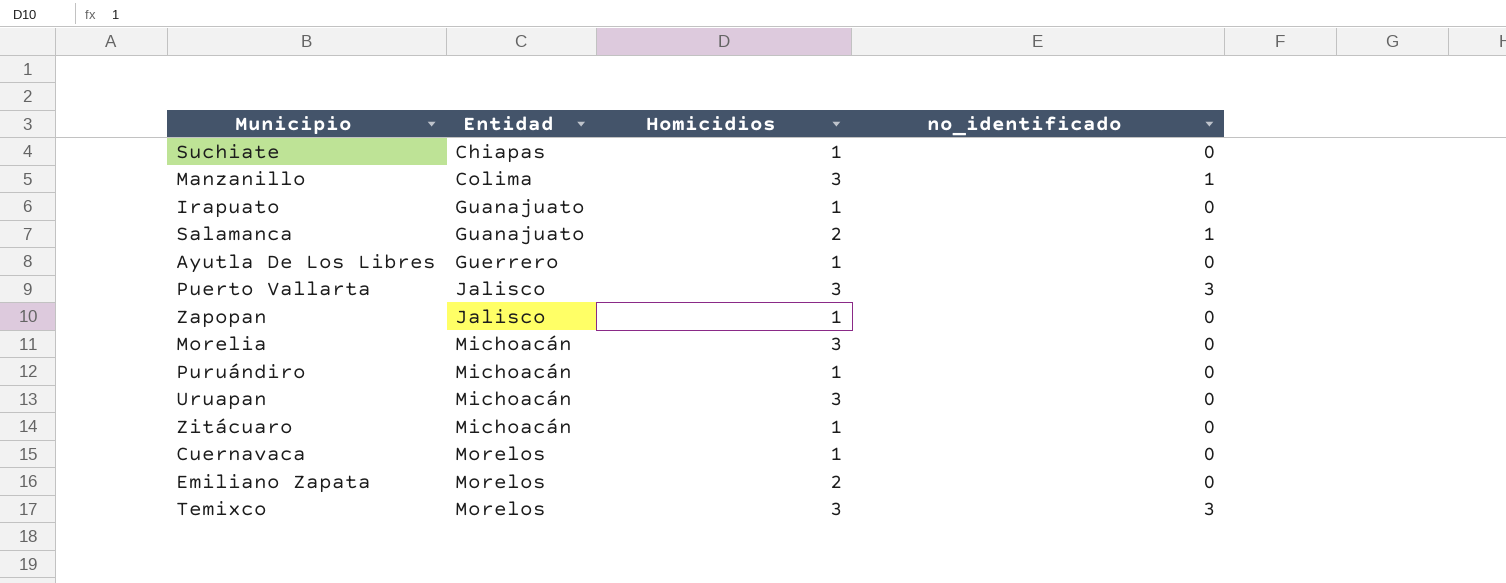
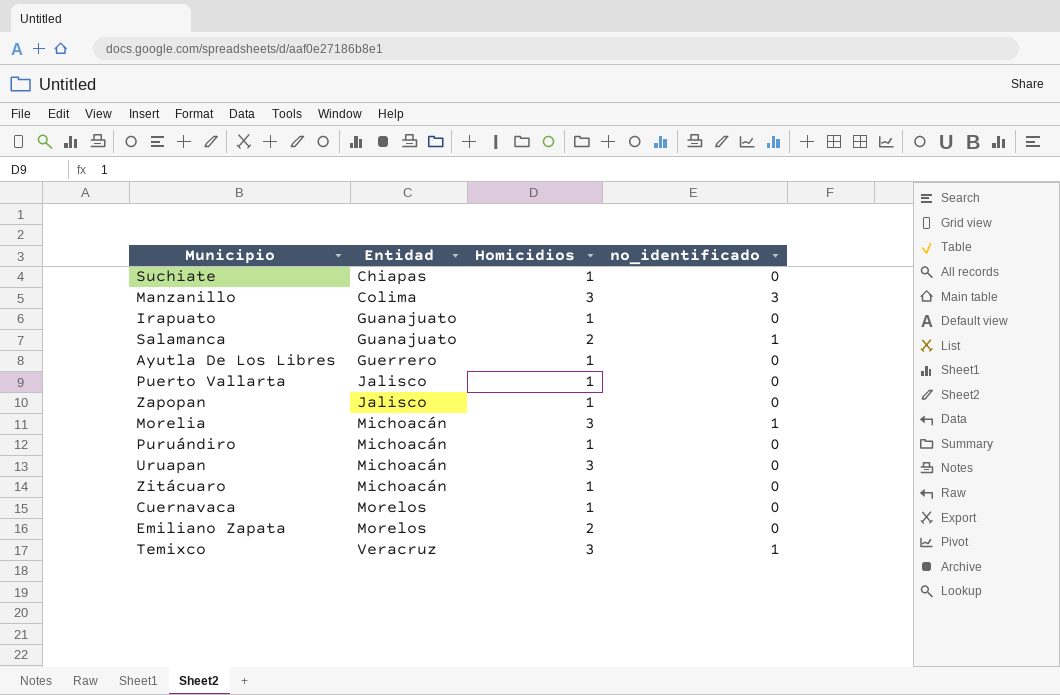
Manzanillo | no_identificado: 1 -> 3
Puerto Vallarta | Homicidios: 3 -> 1
Puerto Vallarta | no_identificado: 3 -> 0
Morelia | no_identificado: 0 -> 1
Temixco | Entidad: Morelos -> Veracruz
Temixco | no_identificado: 3 -> 1

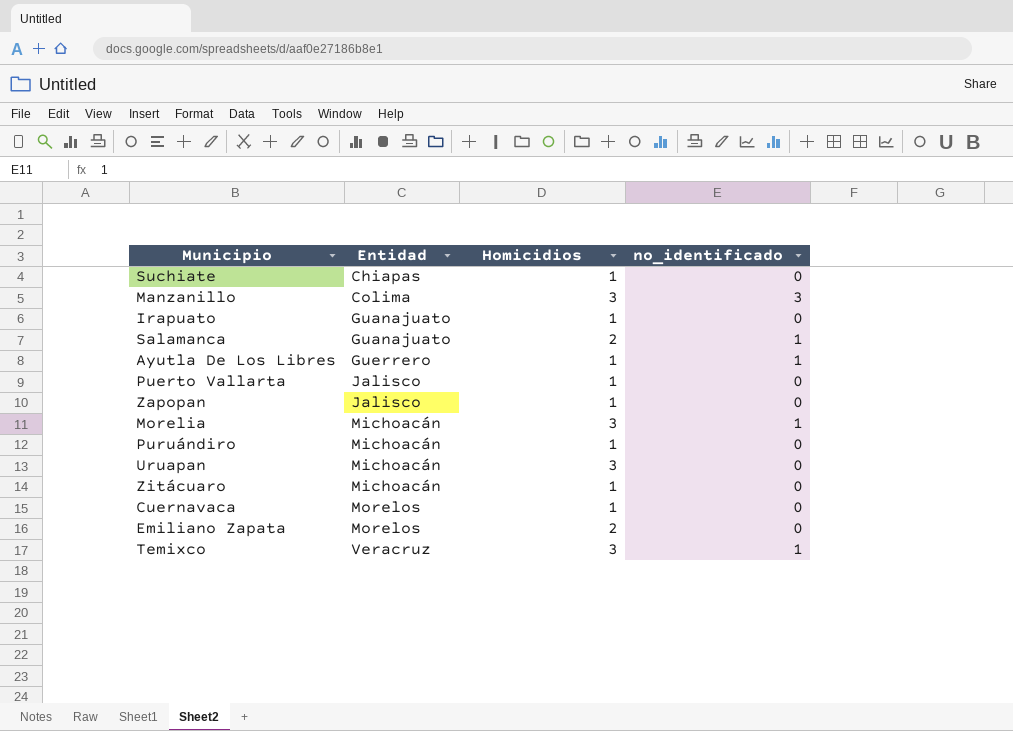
Ayutla De Los Libres | no_identificado: 0 -> 1

